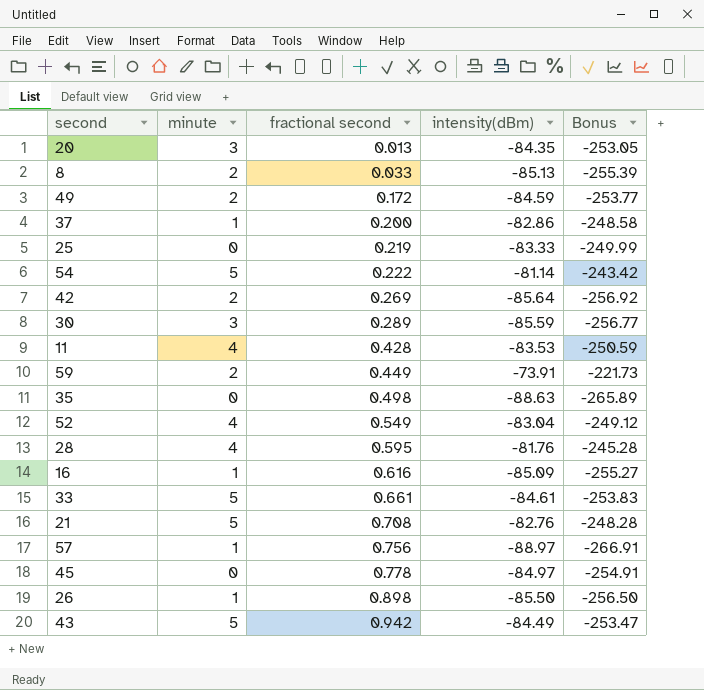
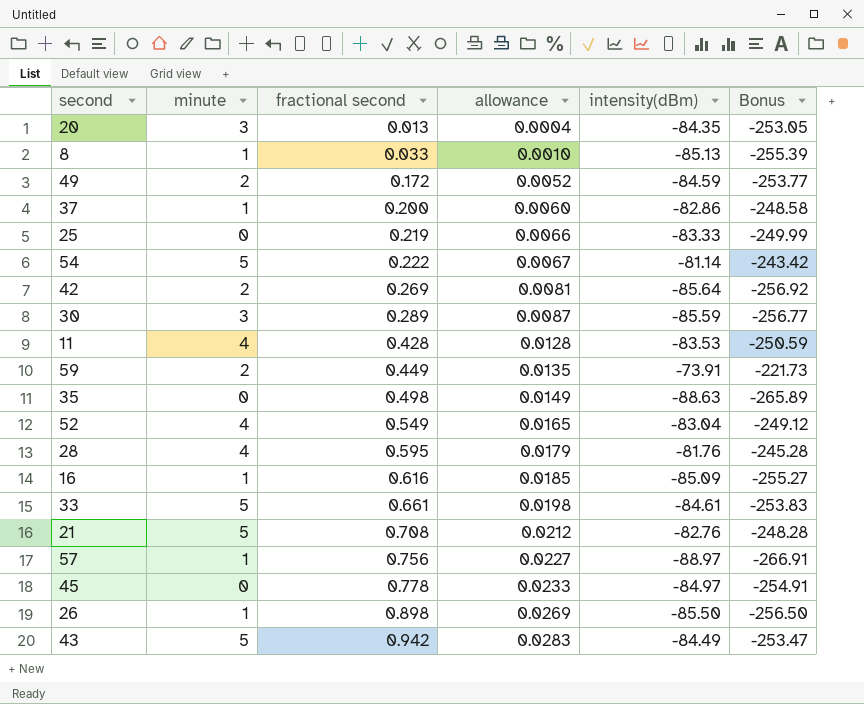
column allowance | formula: none -> [fractional second] * 0.03
8 | minute: 2 -> 1

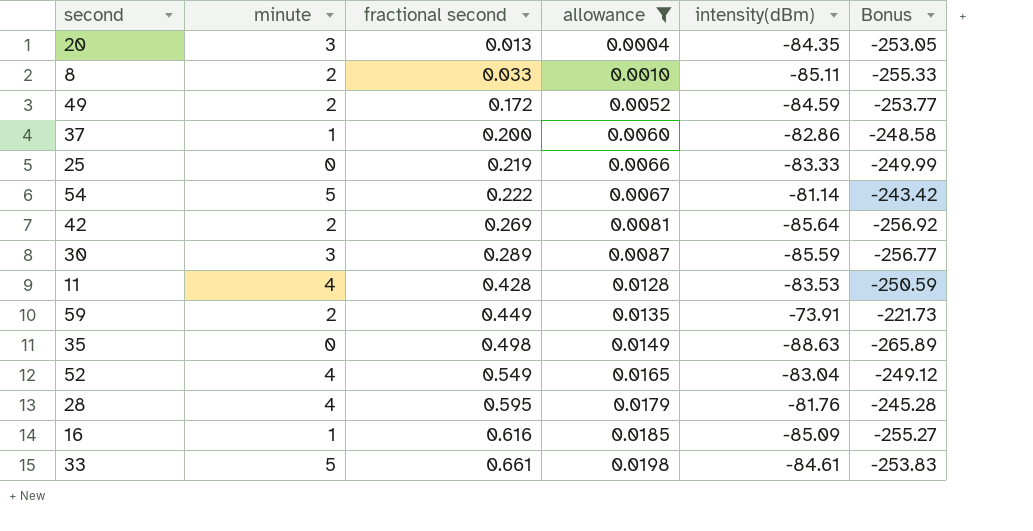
filter: none -> allowance <= 0.0198
8 | minute: 1 -> 2
8 | intensity(dBm): -85.13 -> -85.11
8 | Bonus: -255.39 -> -255.33

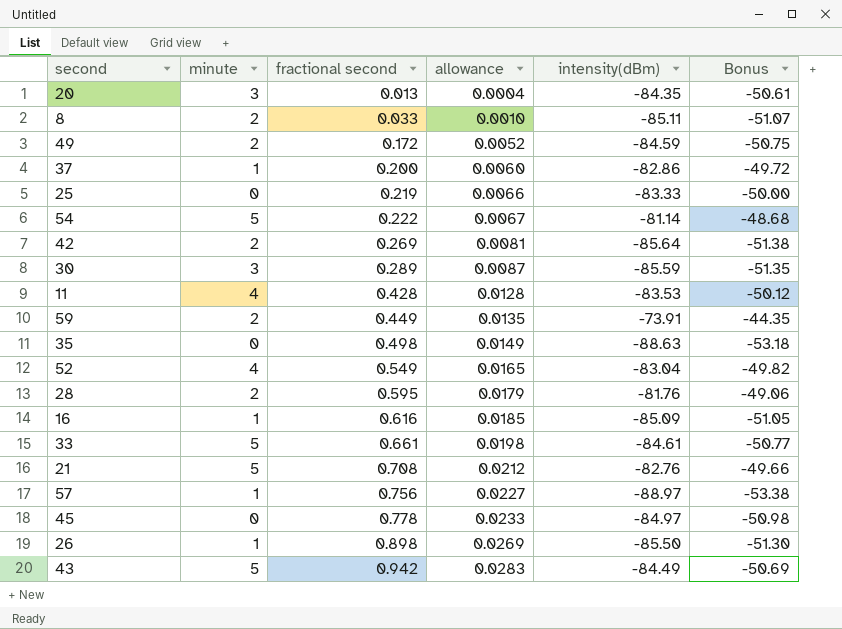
filter: allowance <= 0.0198 -> none
column Bonus | formula: [intensity(dBm)] * 3 -> [intensity(dBm)] * 0.6
28 | minute: 4 -> 2

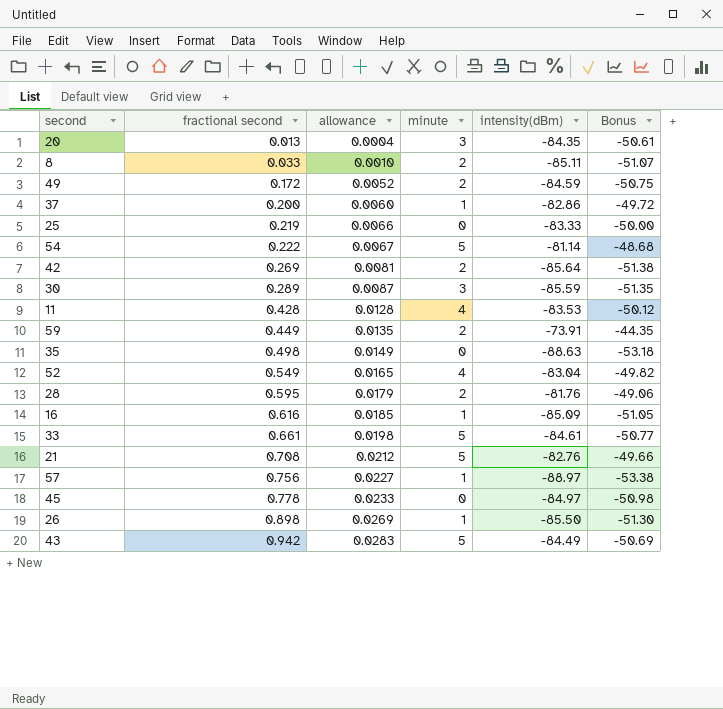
column minute | position: 2 -> 4

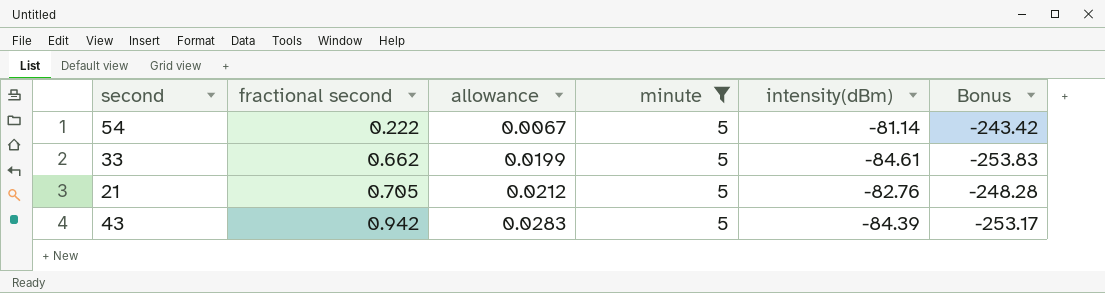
filter: none -> minute = 5
column Bonus | formula: [intensity(dBm)] * 0.6 -> [intensity(dBm)] * 3
33 | fractional second: 0.661 -> 0.662
33 | allowance: 0.0198 -> 0.0199
21 | fractional second: 0.708 -> 0.705
43 | intensity(dBm): -84.49 -> -84.39

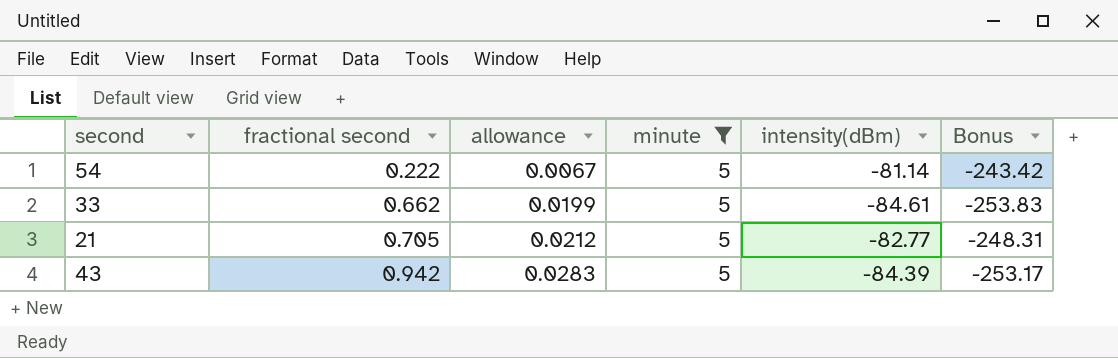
21 | intensity(dBm): -82.76 -> -82.77
21 | Bonus: -248.28 -> -248.31

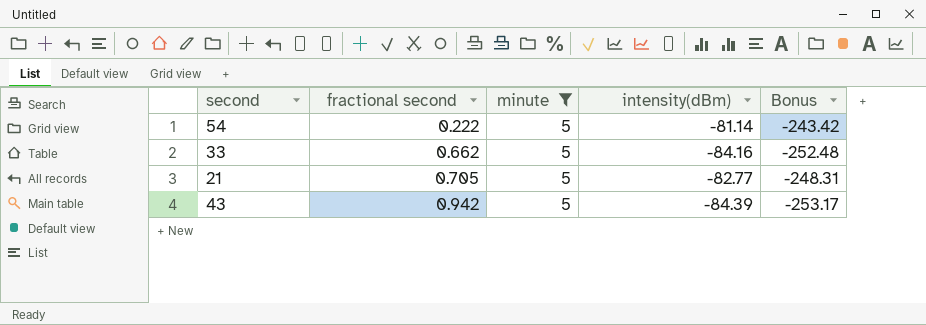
column allowance | formula: [fractional second] * 0.03 -> none
33 | intensity(dBm): -84.61 -> -84.16
33 | Bonus: -253.83 -> -252.48

